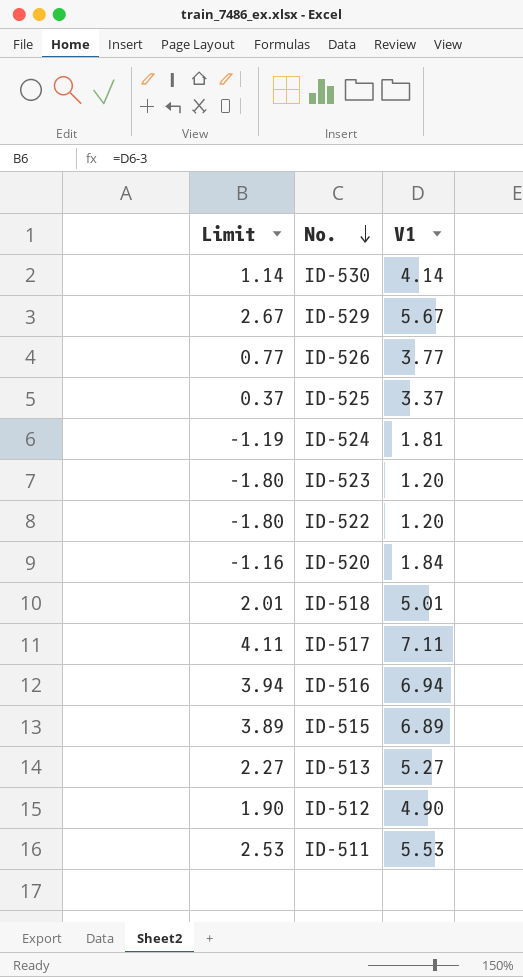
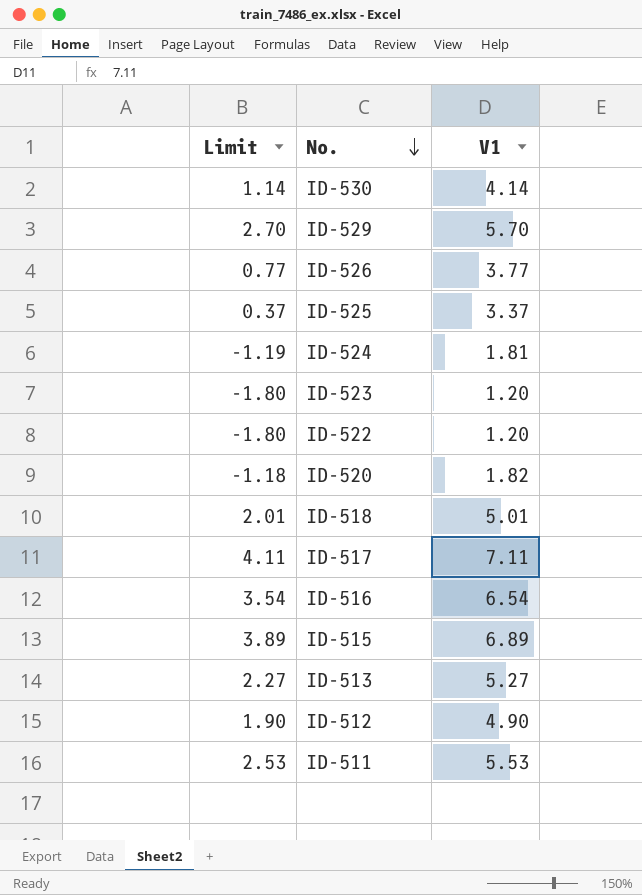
ID-529 | Limit: 2.67 -> 2.70
ID-529 | V1: 5.67 -> 5.70
ID-520 | Limit: -1.16 -> -1.18
ID-520 | V1: 1.84 -> 1.82
ID-516 | Limit: 3.94 -> 3.54
ID-516 | V1: 6.94 -> 6.54

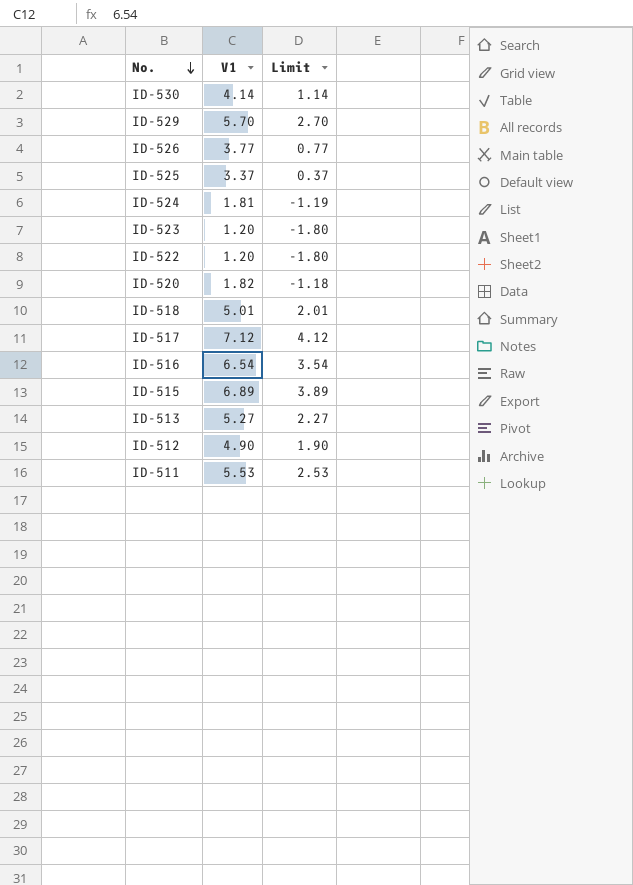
column Limit | position: 1 -> 3
ID-517 | V1: 7.11 -> 7.12
ID-517 | Limit: 4.11 -> 4.12

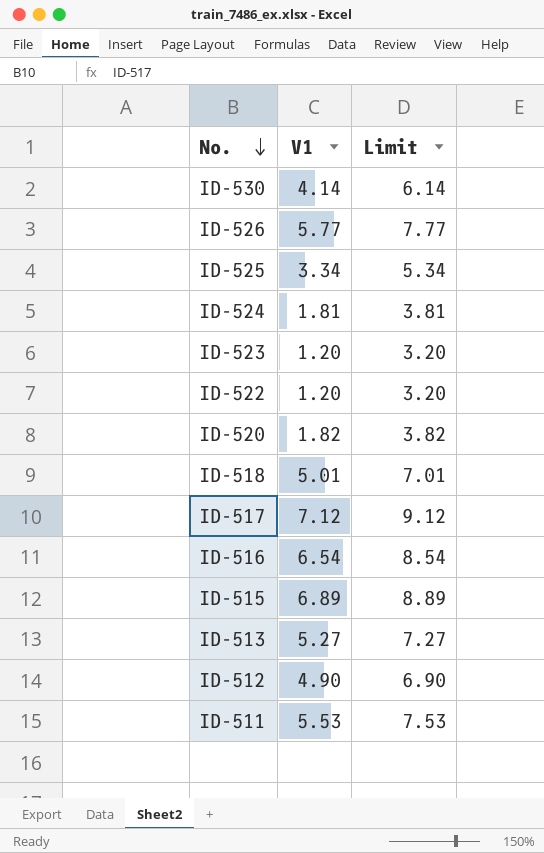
column Limit | formula: [V1] - 3 -> [V1] + 2
row ID-529: 5.70 | 2.70 -> none
ID-526 | V1: 3.77 -> 5.77
ID-525 | V1: 3.37 -> 3.34

